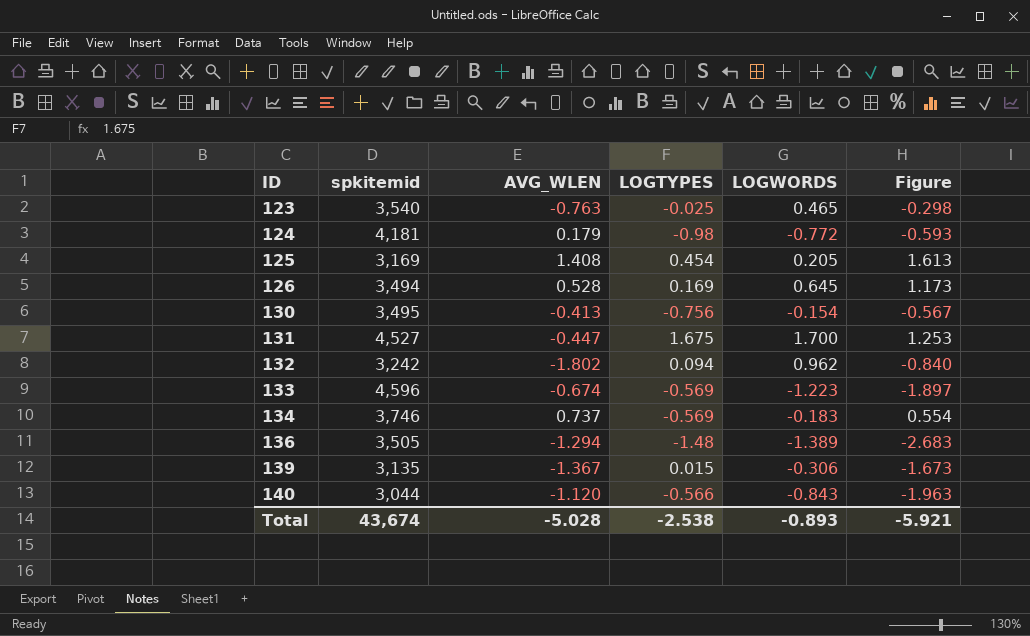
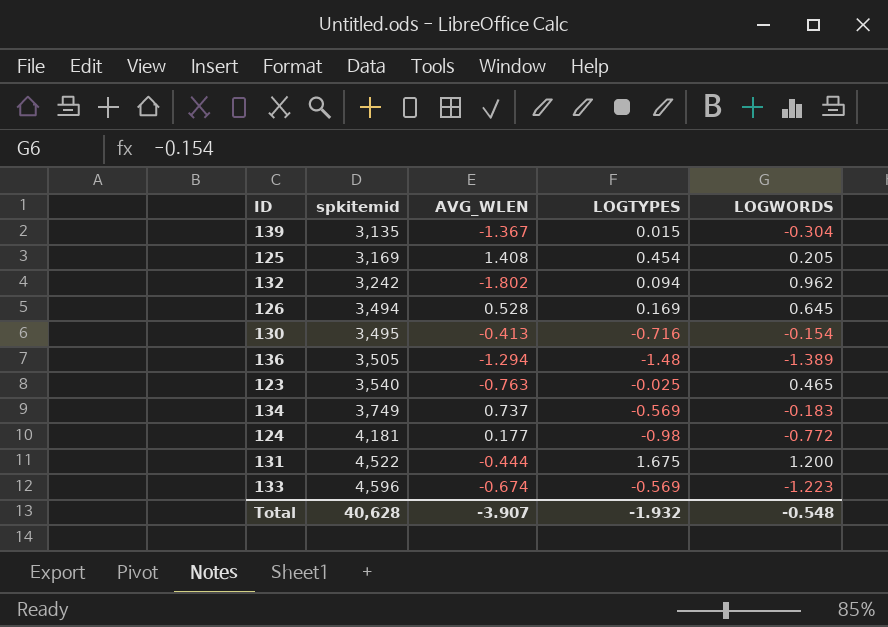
row order: ID ascending -> spkitemid ascending
column Figure | formula: [AVG_WLEN] + [LOGWORDS] -> none
row 140: 3,044 | -1.120 | -0.566 | -0.843 | -1.963 -> none
139 | LOGWORDS: -0.306 -> -0.304
130 | LOGTYPES: -0.756 -> -0.716
134 | spkitemid: 3,746 -> 3,749
124 | AVG_WLEN: 0.179 -> 0.177
131 | spkitemid: 4,527 -> 4,522
131 | AVG_WLEN: -0.447 -> -0.444
131 | LOGWORDS: 1.700 -> 1.200
Total | spkitemid: 43,674 -> 40,628
Total | AVG_WLEN: -5.028 -> -3.907
Total | LOGTYPES: -2.538 -> -1.932
Total | LOGWORDS: -0.893 -> -0.548

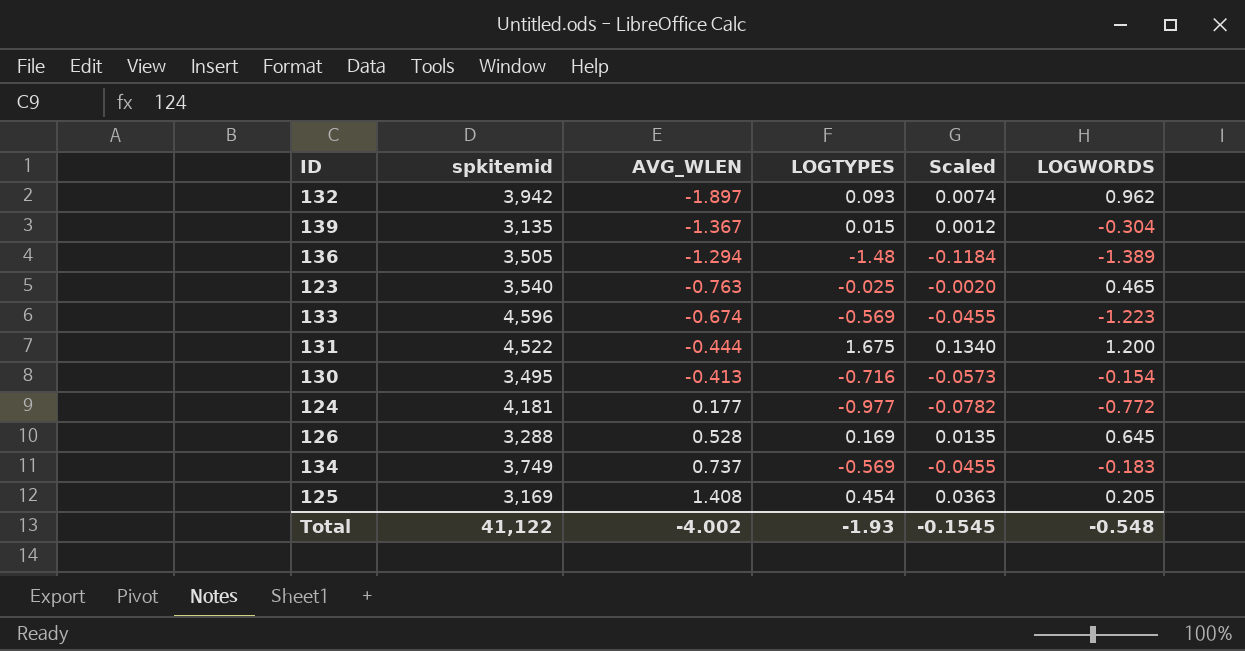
row order: spkitemid ascending -> AVG_WLEN ascending
column Scaled | formula: none -> [LOGTYPES] * 0.08
132 | spkitemid: 3,242 -> 3,942
132 | AVG_WLEN: -1.802 -> -1.897
132 | LOGTYPES: 0.094 -> 0.093
124 | LOGTYPES: -0.98 -> -0.977
126 | spkitemid: 3,494 -> 3,288
Total | spkitemid: 40,628 -> 41,122
Total | AVG_WLEN: -3.907 -> -4.002
Total | LOGTYPES: -1.932 -> -1.93

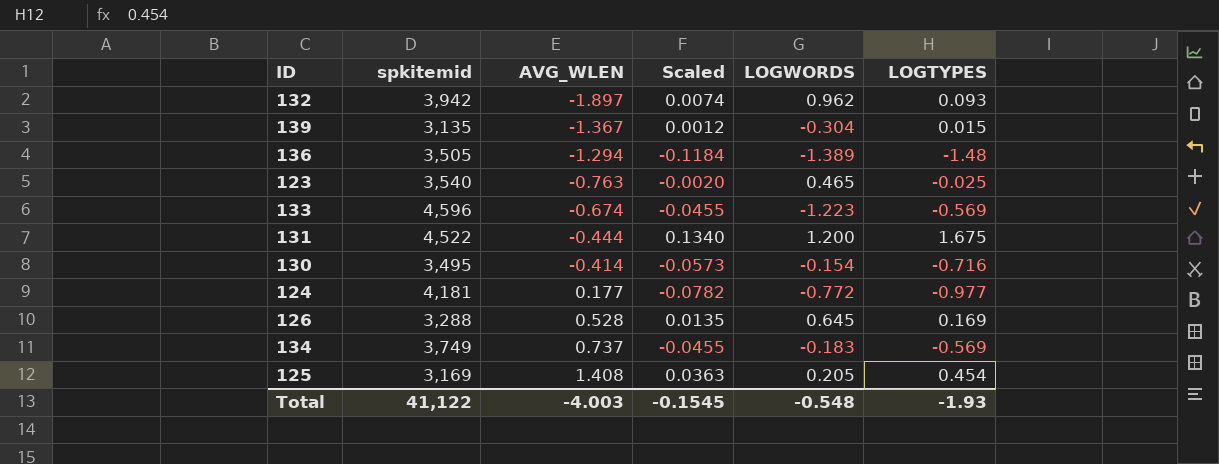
column LOGTYPES | position: 4 -> 6
130 | AVG_WLEN: -0.413 -> -0.414
Total | AVG_WLEN: -4.002 -> -4.003

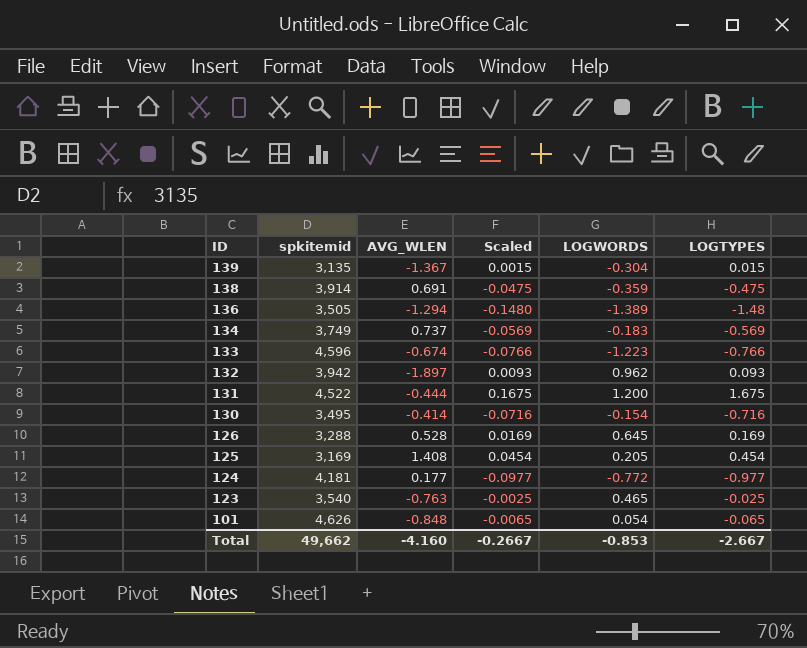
row order: AVG_WLEN ascending -> ID descending
column Scaled | formula: [LOGTYPES] * 0.08 -> [LOGTYPES] * 0.1
row 138: none -> 3,914 | 0.691 | -0.0475 | -0.359 | -0.475
133 | LOGTYPES: -0.569 -> -0.766
row 101: none -> 4,626 | -0.848 | -0.0065 | 0.054 | -0.065
Total | spkitemid: 41,122 -> 49,662
Total | AVG_WLEN: -4.003 -> -4.160
Total | Scaled: -0.1545 -> -0.2667
Total | LOGWORDS: -0.548 -> -0.853
Total | LOGTYPES: -1.93 -> -2.667

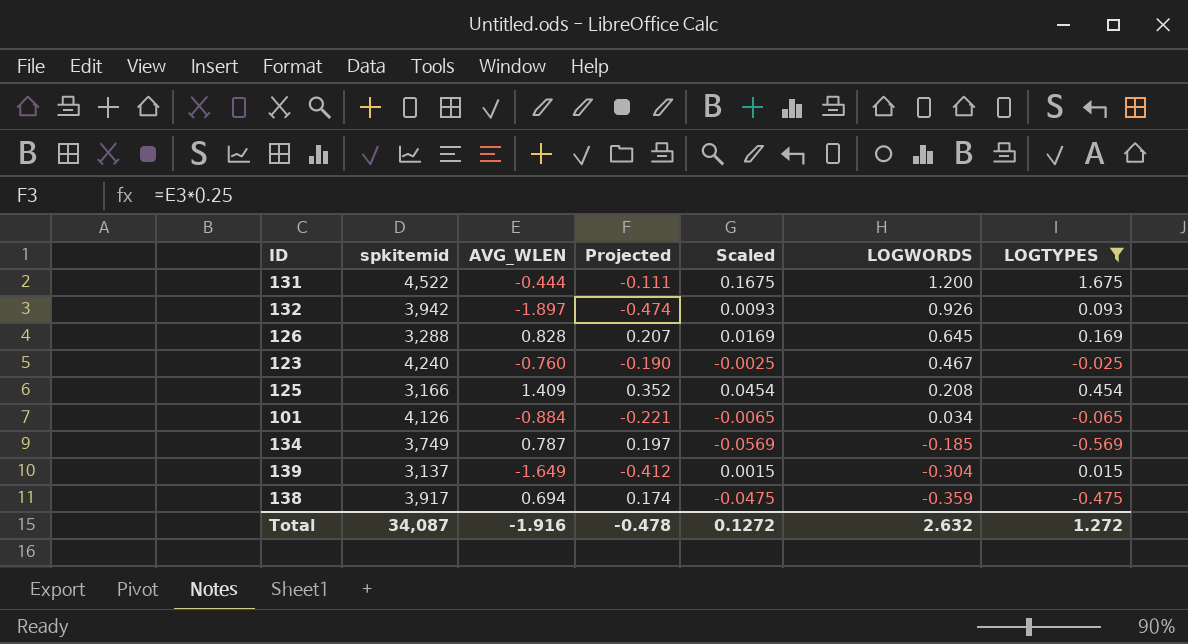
filter: none -> LOGTYPES >= -0.569
row order: ID descending -> LOGWORDS descending
column Projected | formula: none -> [AVG_WLEN] * 0.25
132 | LOGWORDS: 0.962 -> 0.926
126 | AVG_WLEN: 0.528 -> 0.828
123 | spkitemid: 3,540 -> 4,240
123 | AVG_WLEN: -0.763 -> -0.760
123 | LOGWORDS: 0.465 -> 0.467
125 | spkitemid: 3,169 -> 3,166
125 | AVG_WLEN: 1.408 -> 1.409
125 | LOGWORDS: 0.205 -> 0.208
101 | spkitemid: 4,626 -> 4,126
101 | AVG_WLEN: -0.848 -> -0.884
101 | LOGWORDS: 0.054 -> 0.034
134 | AVG_WLEN: 0.737 -> 0.787
134 | LOGWORDS: -0.183 -> -0.185
139 | spkitemid: 3,135 -> 3,137
139 | AVG_WLEN: -1.367 -> -1.649
138 | spkitemid: 3,914 -> 3,917
138 | AVG_WLEN: 0.691 -> 0.694
Total | spkitemid: 49,662 -> 34,087
Total | AVG_WLEN: -4.160 -> -1.916
Total | Scaled: -0.2667 -> 0.1272
Total | LOGWORDS: -0.853 -> 2.632
Total | LOGTYPES: -2.667 -> 1.272

